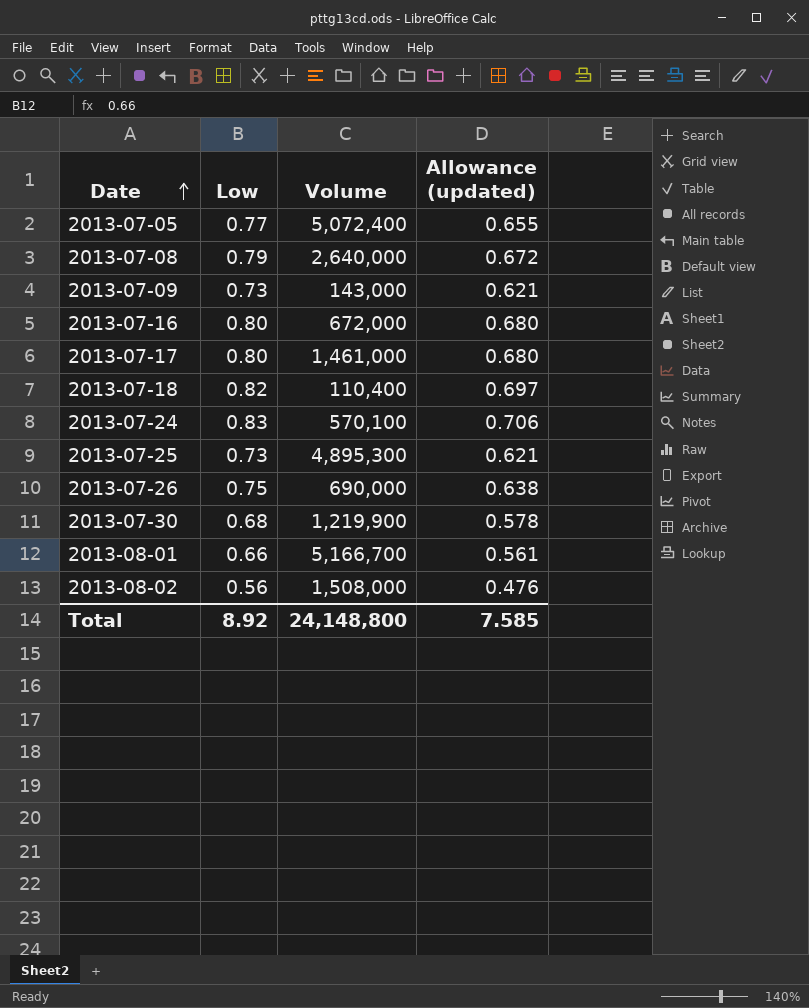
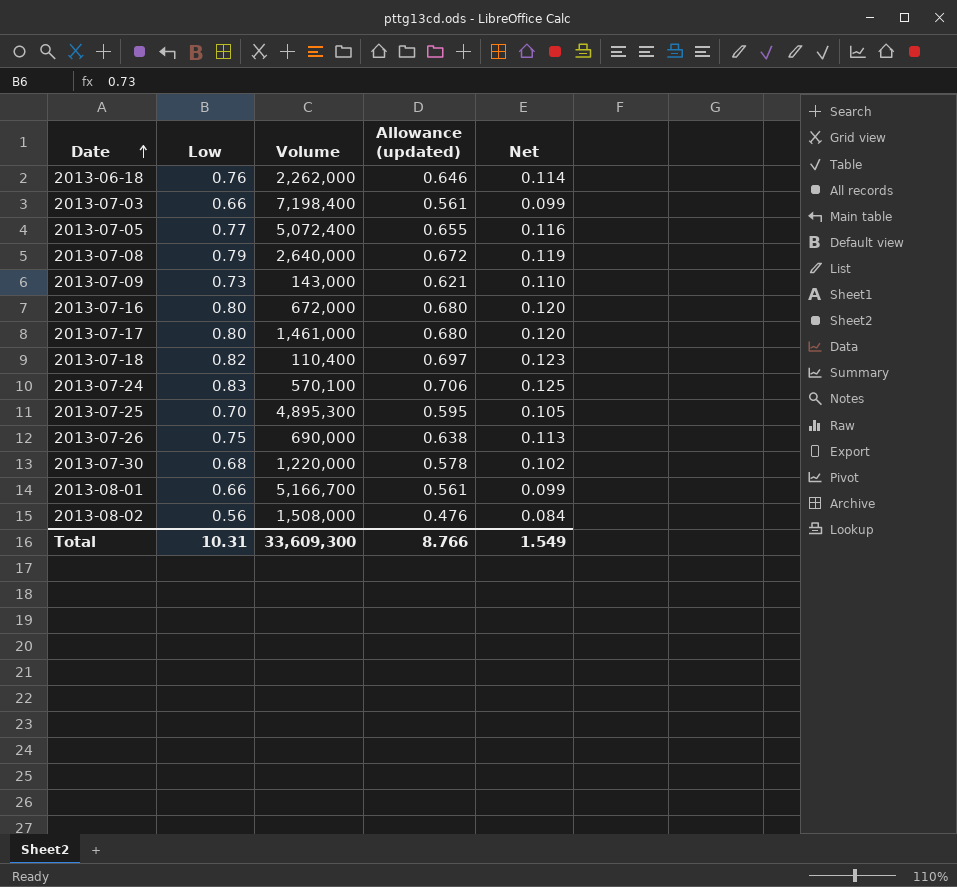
column Net | formula: none -> [Low] * 0.15
row 2013-06-18: none -> 0.76 | 2,262,000 | 0.646 | 0.114
row 2013-07-03: none -> 0.66 | 7,198,400 | 0.561 | 0.099
2013-07-25 | Low: 0.73 -> 0.70
2013-07-25 | Allowance (updated): 0.621 -> 0.595
2013-07-30 | Volume: 1,219,900 -> 1,220,000
Total | Low: 8.92 -> 10.31
Total | Volume: 24,148,800 -> 33,609,300
Total | Allowance (updated): 7.585 -> 8.766

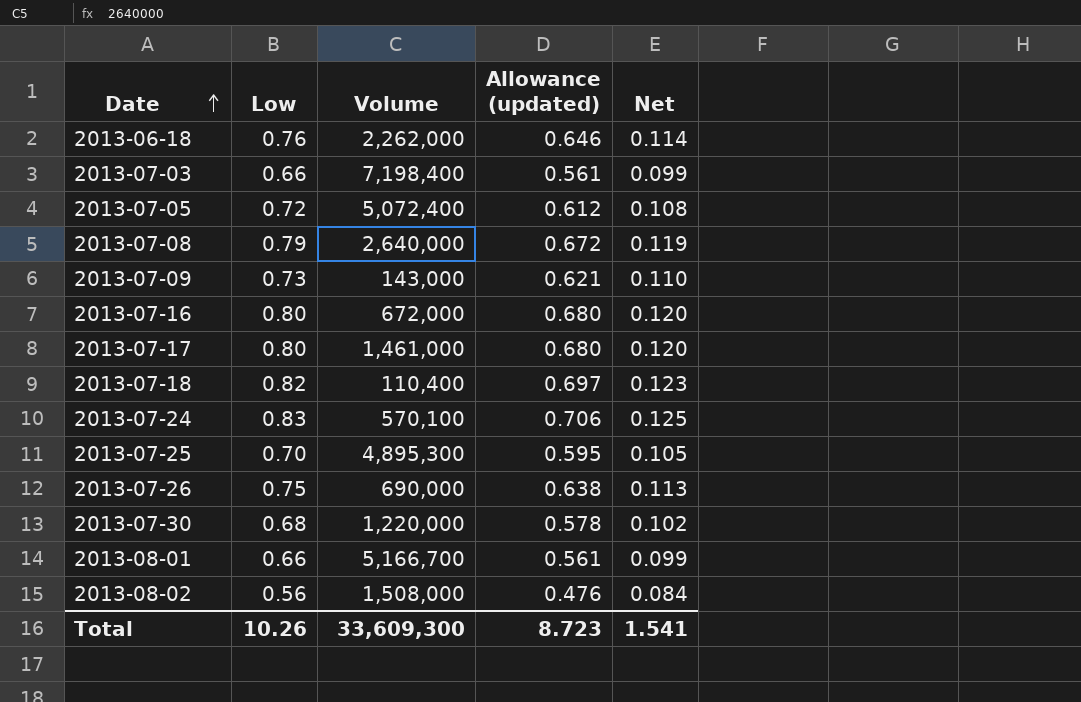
2013-07-05 | Low: 0.77 -> 0.72
2013-07-05 | Allowance (updated): 0.655 -> 0.612
2013-07-05 | Net: 0.116 -> 0.108
Total | Low: 10.31 -> 10.26
Total | Allowance (updated): 8.766 -> 8.723
Total | Net: 1.549 -> 1.541

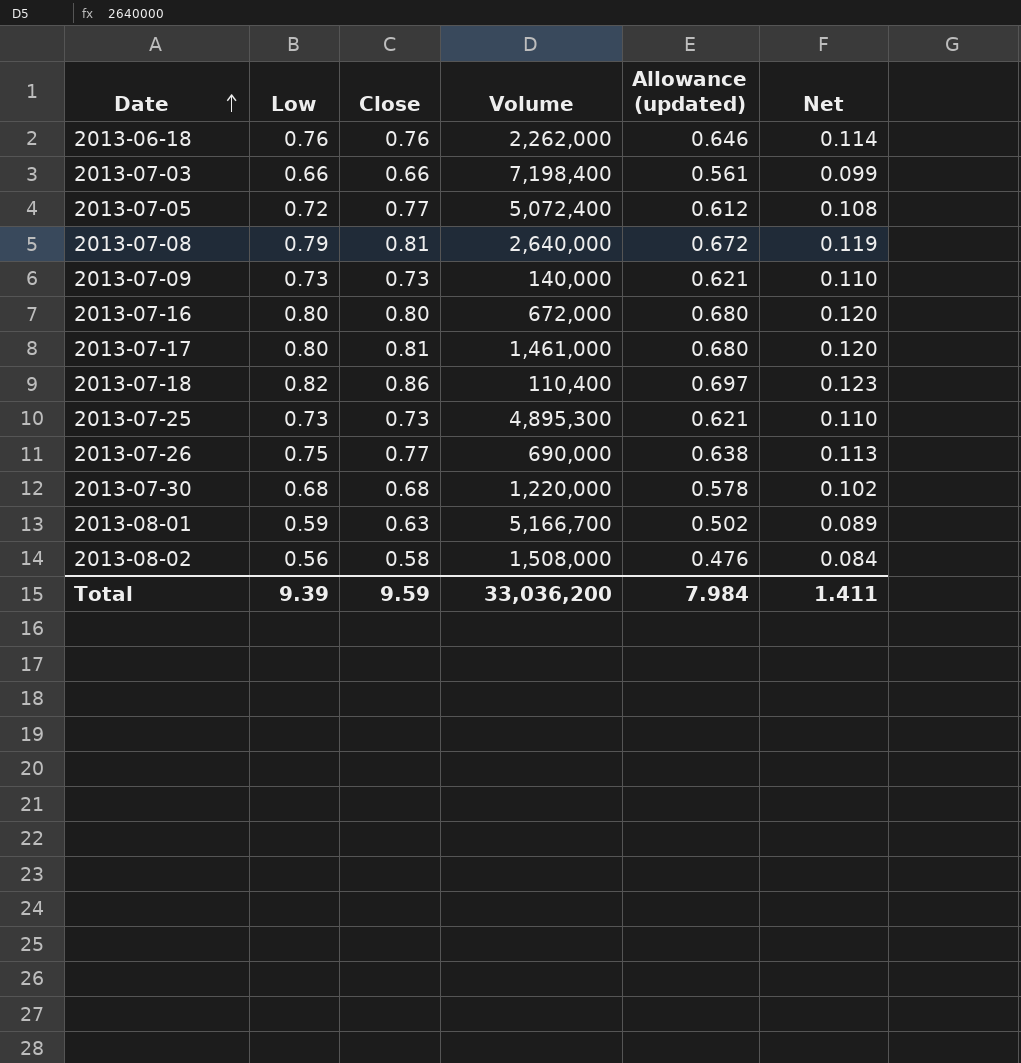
column Close | position: none -> 3
row 2013-07-24: 0.83 | 570,100 | 0.706 | 0.125 -> none
2013-07-09 | Volume: 143,000 -> 140,000
2013-07-25 | Low: 0.70 -> 0.73
2013-07-25 | Allowance (updated): 0.595 -> 0.621
2013-07-25 | Net: 0.105 -> 0.110
2013-08-01 | Low: 0.66 -> 0.59
2013-08-01 | Allowance (updated): 0.561 -> 0.502
2013-08-01 | Net: 0.099 -> 0.089
Total | Low: 10.26 -> 9.39
Total | Volume: 33,609,300 -> 33,036,200
Total | Allowance (updated): 8.723 -> 7.984
Total | Net: 1.541 -> 1.411

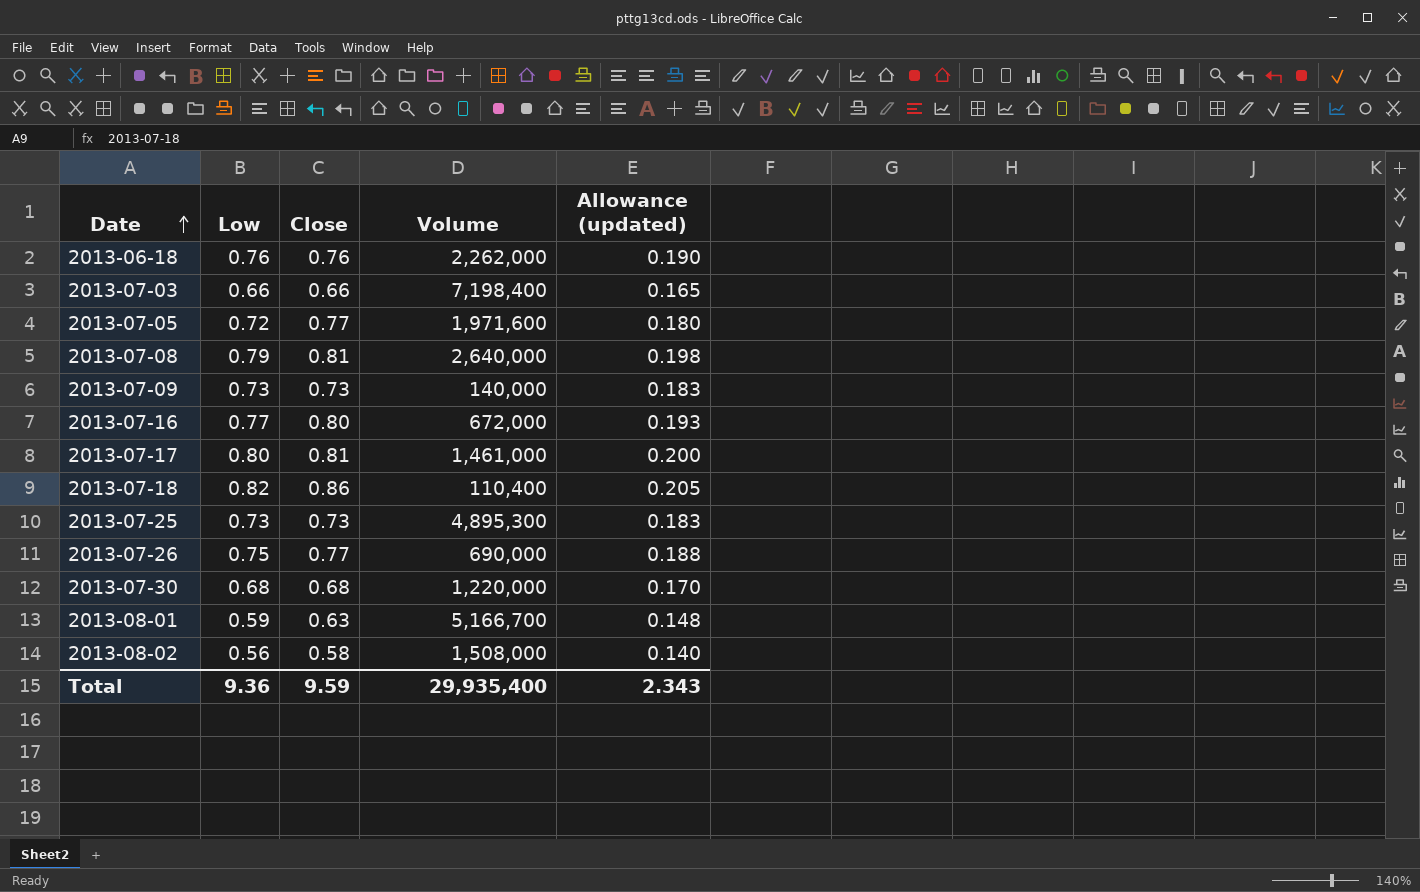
column Net | formula: [Low] * 0.15 -> none
column Allowance (updated) | formula: [Low] * 0.85 -> [Low] * 0.25
2013-07-05 | Volume: 5,072,400 -> 1,971,600
2013-07-16 | Low: 0.80 -> 0.77
Total | Low: 9.39 -> 9.36
Total | Volume: 33,036,200 -> 29,935,400
Total | Allowance (updated): 7.984 -> 2.343

